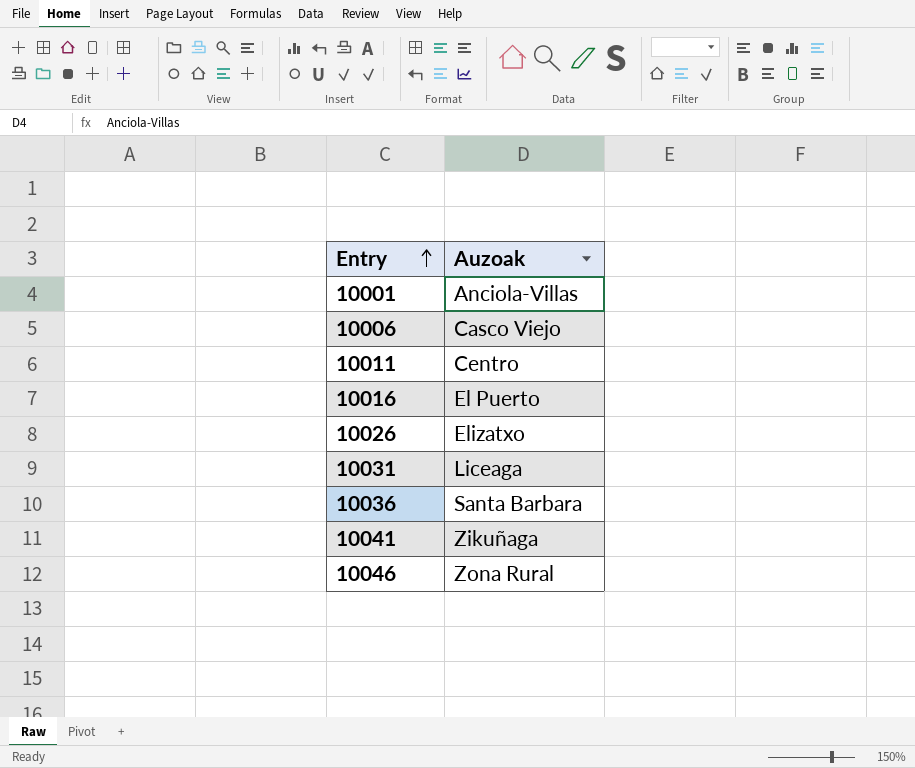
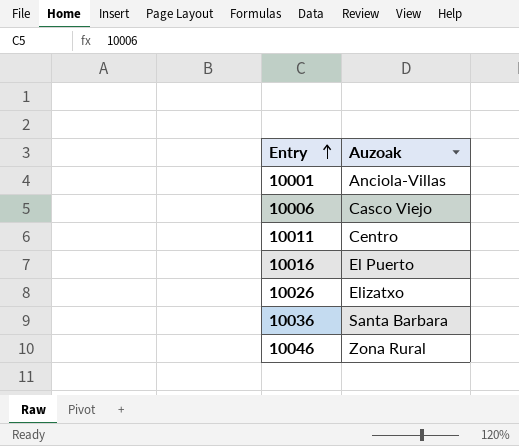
row 10031: Liceaga -> none
row 10041: Zikuñaga -> none

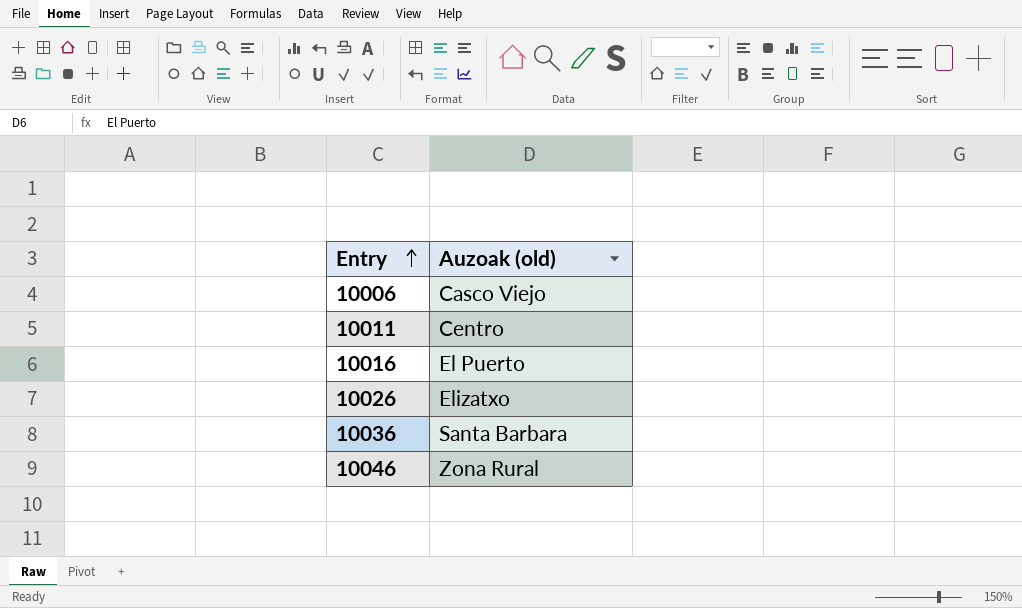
column name: Auzoak -> Auzoak (old)
row 10001: Anciola-Villas -> none

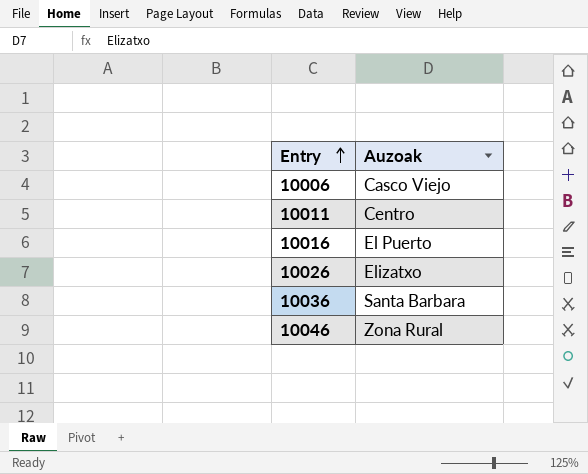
column name: Auzoak (old) -> Auzoak

